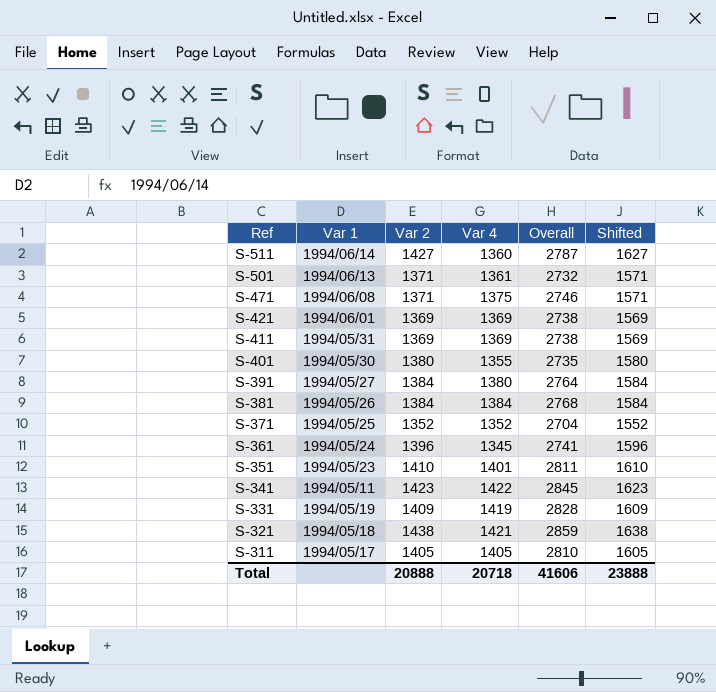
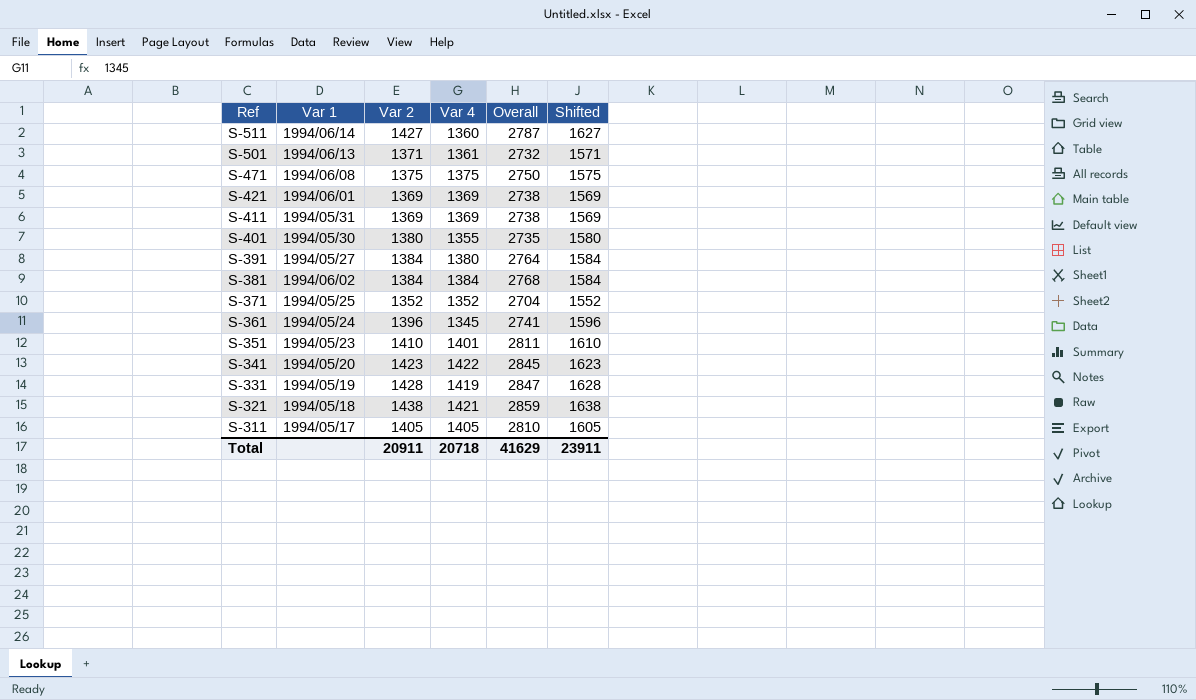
S-471 | Var 2: 1371 -> 1375
S-471 | Overall: 2746 -> 2750
S-471 | Shifted: 1571 -> 1575
S-381 | Var 1: 1994/05/26 -> 1994/06/02
S-341 | Var 1: 1994/05/11 -> 1994/05/20
S-331 | Var 2: 1409 -> 1428
S-331 | Overall: 2828 -> 2847
S-331 | Shifted: 1609 -> 1628
Total | Var 2: 20888 -> 20911
Total | Overall: 41606 -> 41629
Total | Shifted: 23888 -> 23911

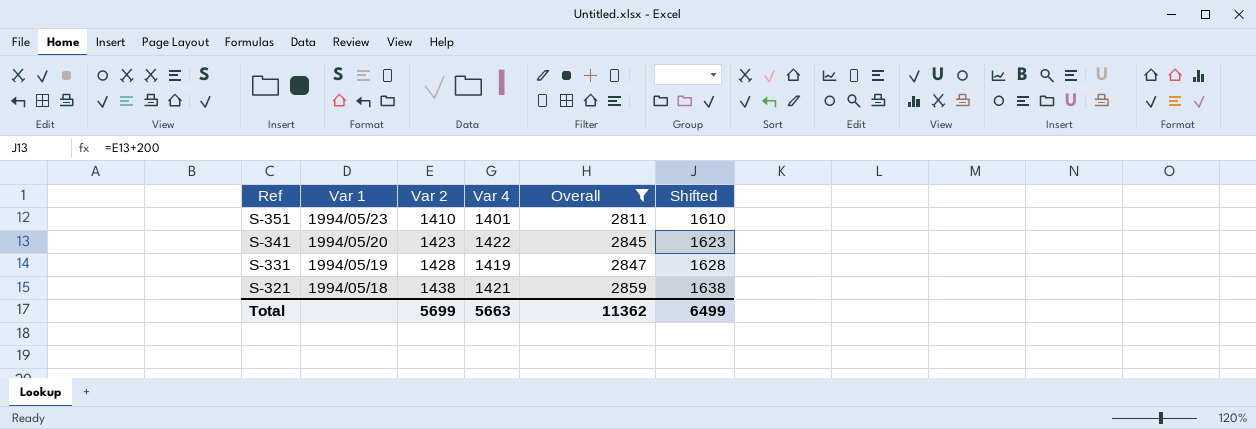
filter: none -> Overall >= 2811
Total | Var 2: 20911 -> 5699
Total | Var 4: 20718 -> 5663
Total | Overall: 41629 -> 11362
Total | Shifted: 23911 -> 6499

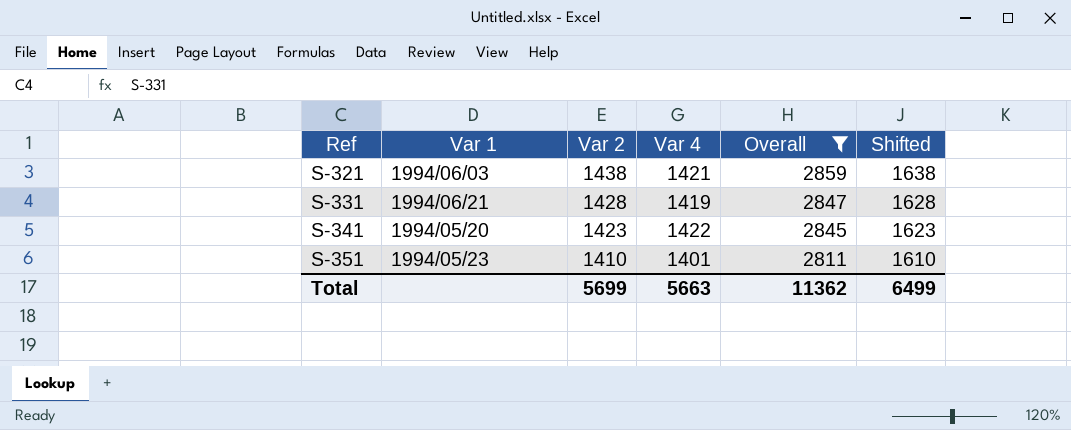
row order: Ref descending -> Ref ascending
S-321 | Var 1: 1994/05/18 -> 1994/06/03
S-331 | Var 1: 1994/05/19 -> 1994/06/21

